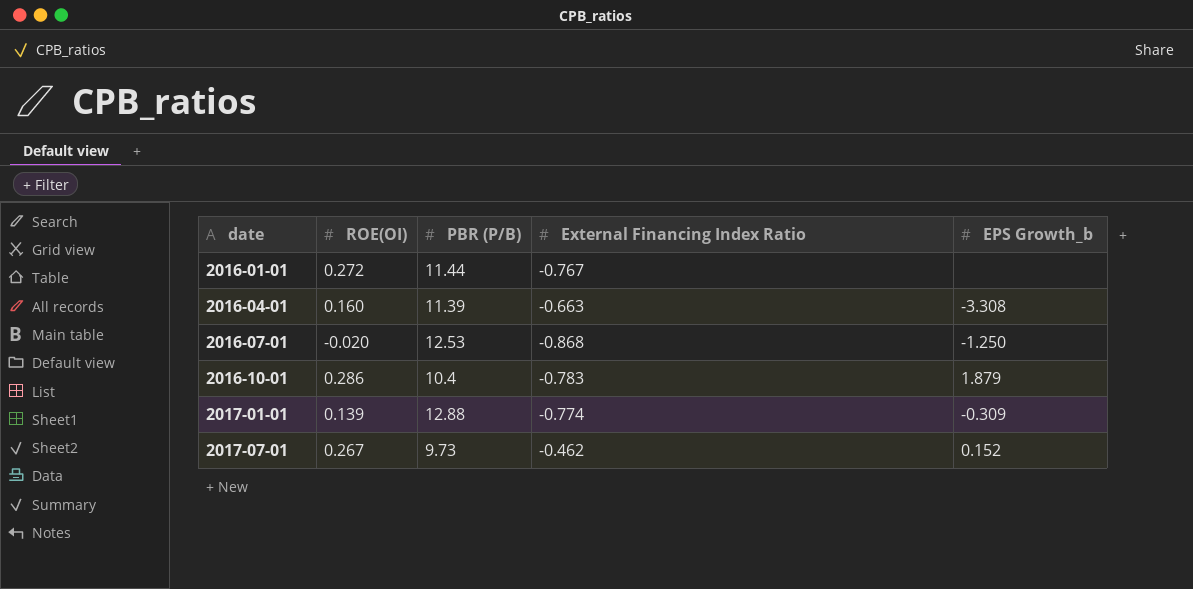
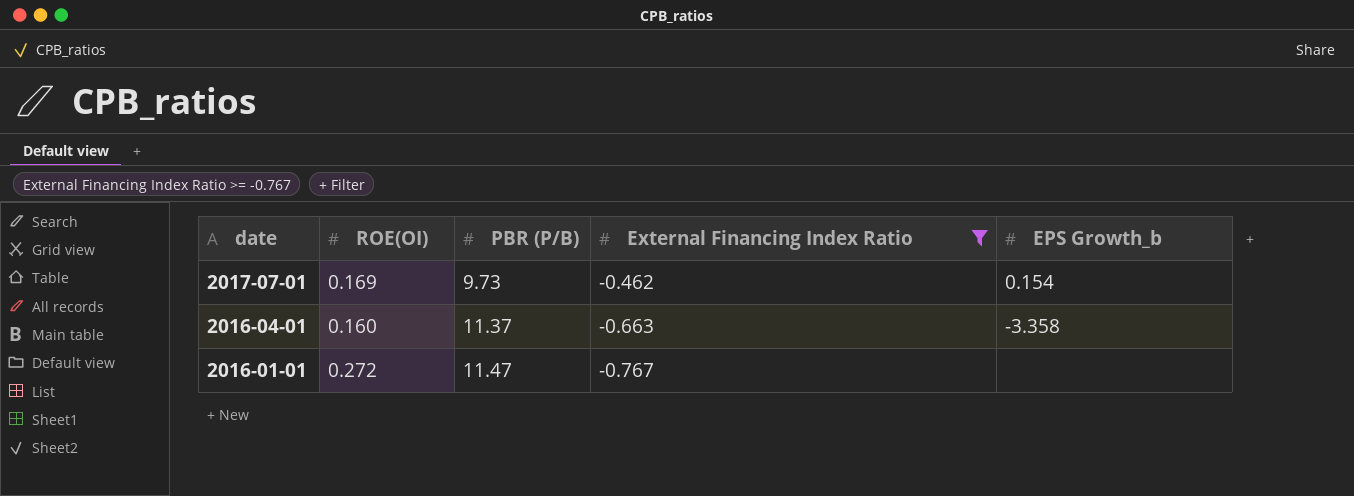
filter: none -> External Financing Index Ratio >= -0.767
row order: date ascending -> date descending
2017-07-01 | ROE(OI): 0.267 -> 0.169
2017-07-01 | EPS Growth_b: 0.152 -> 0.154
2016-04-01 | PBR (P/B): 11.39 -> 11.37
2016-04-01 | EPS Growth_b: -3.308 -> -3.358
2016-01-01 | PBR (P/B): 11.44 -> 11.47

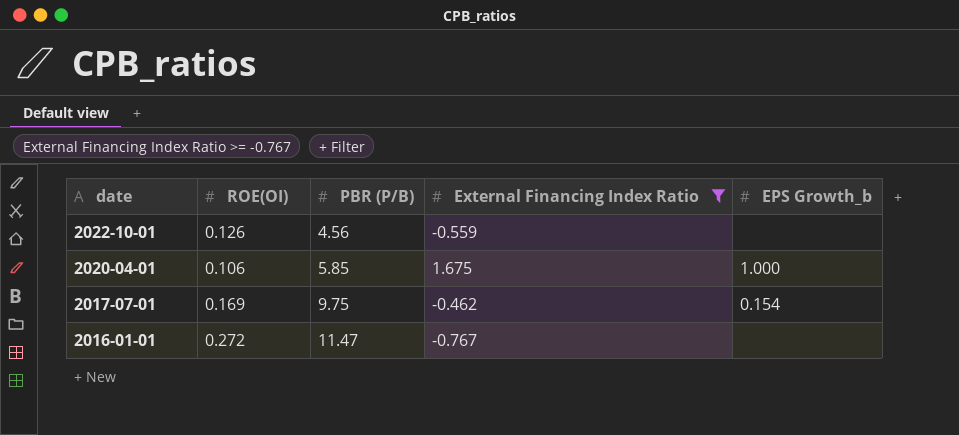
row 2016-04-01: 0.160 | 11.37 | -0.663 | -3.358 -> none
row 2022-10-01: none -> 0.126 | 4.56 | -0.559 | none
row 2020-04-01: none -> 0.106 | 5.85 | 1.675 | 1.000
2017-07-01 | PBR (P/B): 9.73 -> 9.75

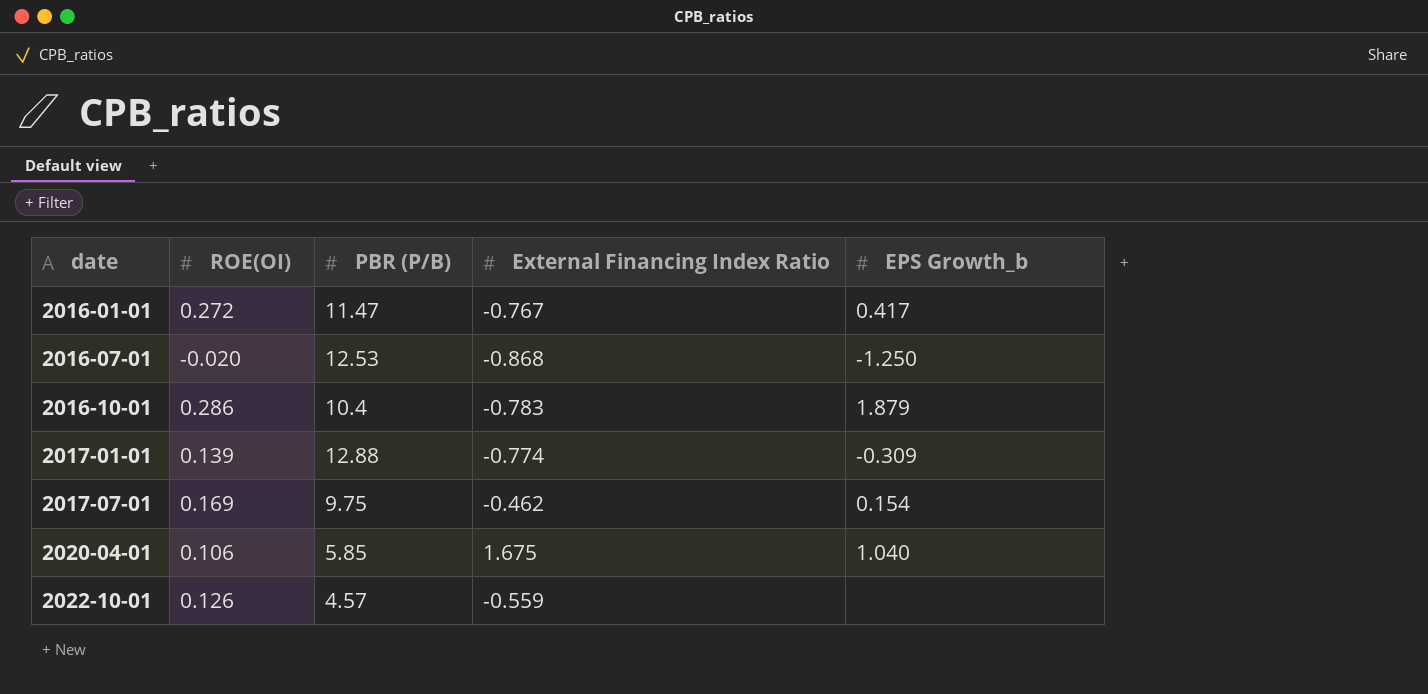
filter: External Financing Index Ratio >= -0.767 -> none
row order: date descending -> date ascending
2016-01-01 | EPS Growth_b: none -> 0.417
2020-04-01 | EPS Growth_b: 1.000 -> 1.040
2022-10-01 | PBR (P/B): 4.56 -> 4.57

